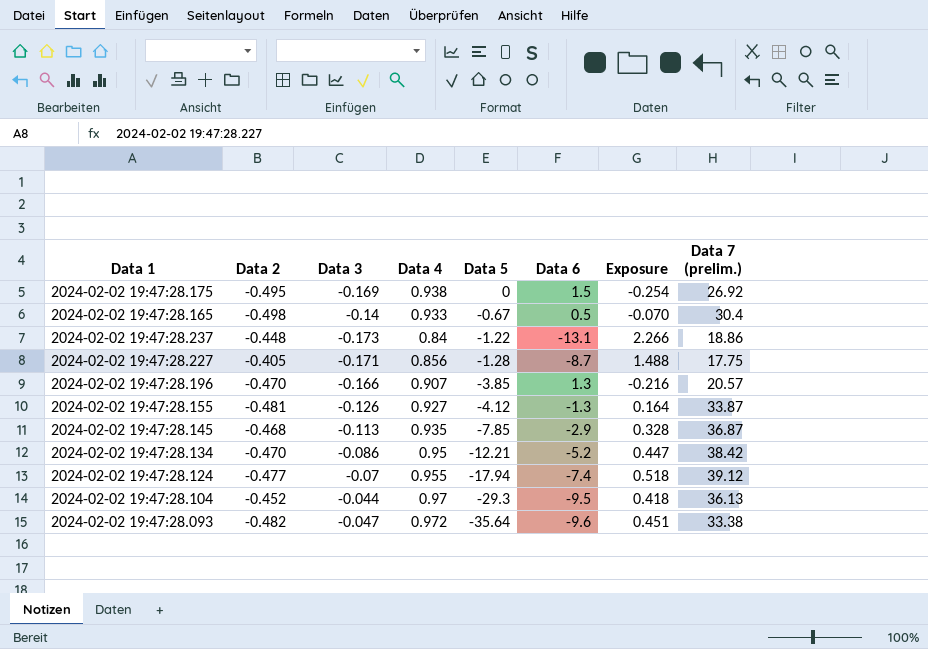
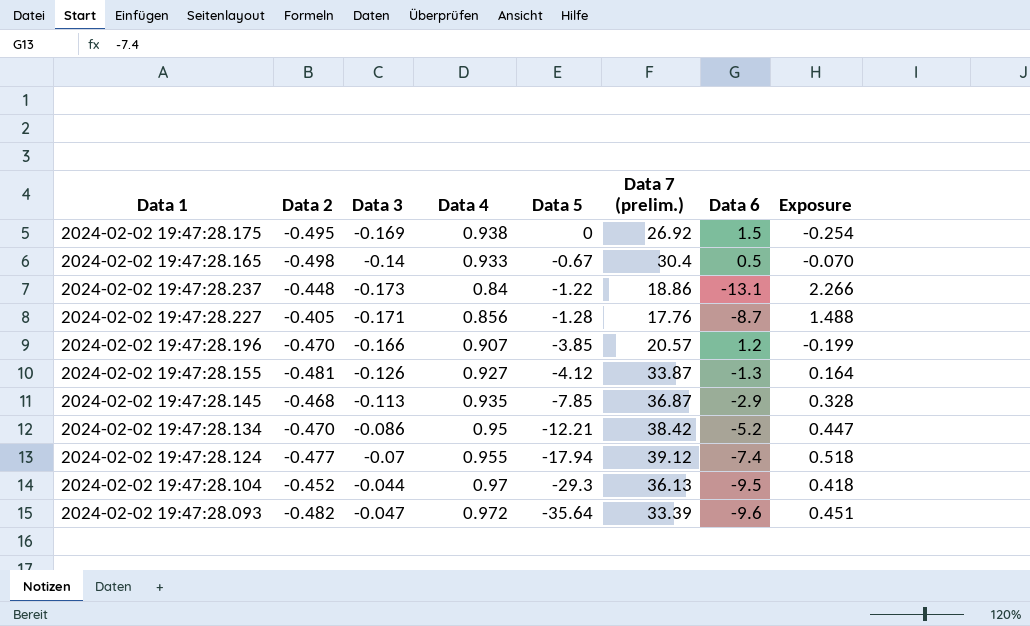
column Data 7 (prelim.) | position: 8 -> 6
2024-02-02 19:47:28.227 | Data 7 (prelim.): 17.75 -> 17.76
2024-02-02 19:47:28.196 | Data 6: 1.3 -> 1.2
2024-02-02 19:47:28.196 | Exposure: -0.216 -> -0.199
2024-02-02 19:47:28.093 | Data 7 (prelim.): 33.38 -> 33.39

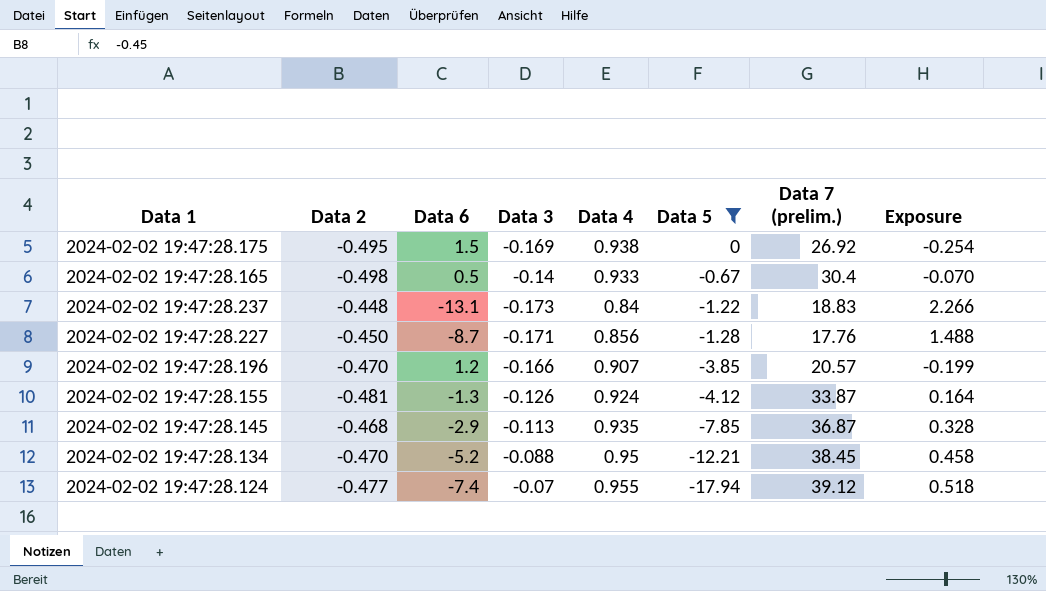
filter: none -> Data 5 >= -17.94
column Data 6 | position: 7 -> 3
2024-02-02 19:47:28.237 | Data 7 (prelim.): 18.86 -> 18.83
2024-02-02 19:47:28.227 | Data 2: -0.405 -> -0.450
2024-02-02 19:47:28.155 | Data 4: 0.927 -> 0.924
2024-02-02 19:47:28.134 | Data 3: -0.086 -> -0.088
2024-02-02 19:47:28.134 | Data 7 (prelim.): 38.42 -> 38.45
2024-02-02 19:47:28.134 | Exposure: 0.447 -> 0.458

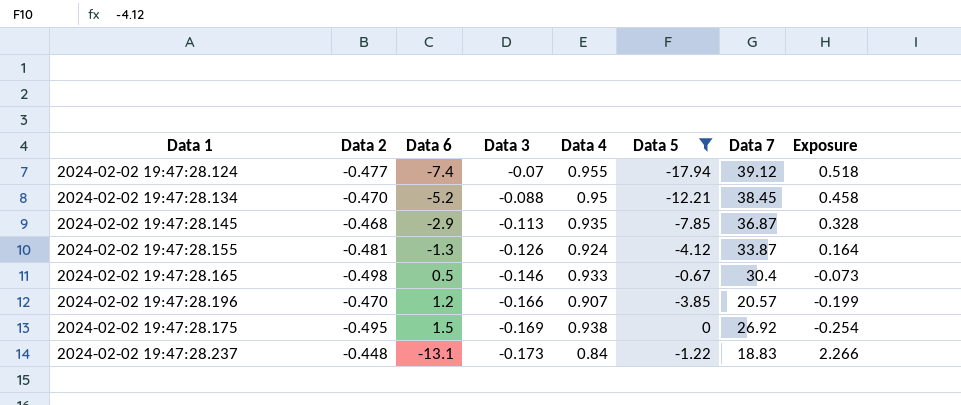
row order: Data 5 descending -> Data 3 descending
column name: Data 7 (prelim.) -> Data 7
row 2024-02-02 19:47:28.227: -0.450 | -8.7 | -0.171 | 0.856 | -1.28 | 17.76 | 1.488 -> none
2024-02-02 19:47:28.165 | Data 3: -0.14 -> -0.146
2024-02-02 19:47:28.165 | Exposure: -0.070 -> -0.073

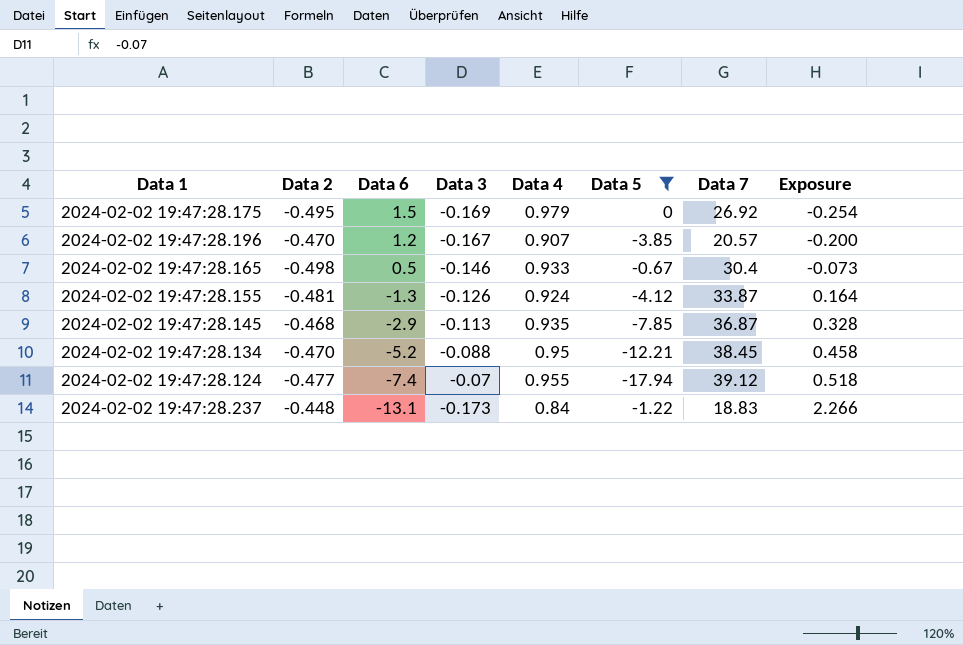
row order: Data 3 descending -> Data 6 descending
2024-02-02 19:47:28.175 | Data 4: 0.938 -> 0.979
2024-02-02 19:47:28.196 | Data 3: -0.166 -> -0.167
2024-02-02 19:47:28.196 | Exposure: -0.199 -> -0.200

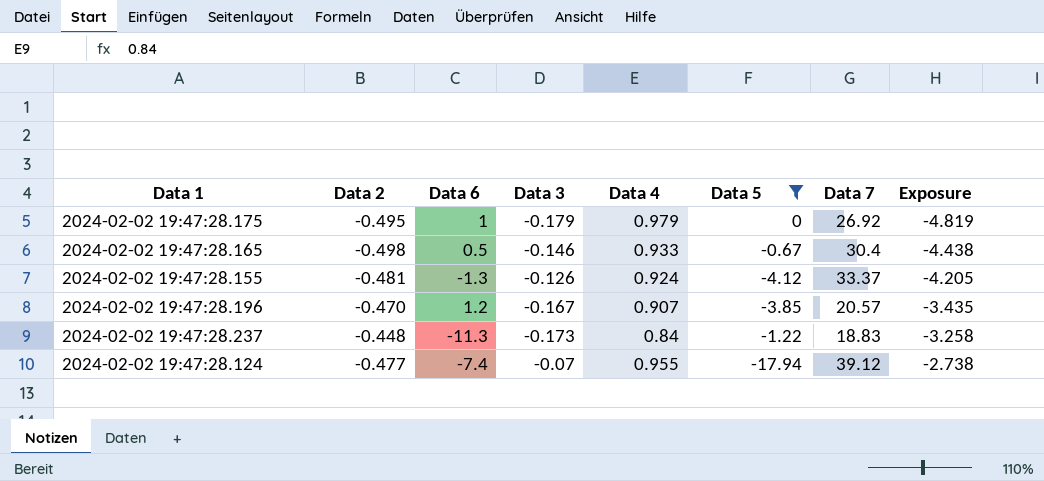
row order: Data 6 descending -> Exposure ascending
column Exposure | formula: [Data 6] * [Data 3] -> [Data 3] * [Data 7]
row 2024-02-02 19:47:28.145: -0.468 | -2.9 | -0.113 | 0.935 | -7.85 | 36.87 | 0.328 -> none
row 2024-02-02 19:47:28.134: -0.470 | -5.2 | -0.088 | 0.95 | -12.21 | 38.45 | 0.458 -> none
2024-02-02 19:47:28.175 | Data 6: 1.5 -> 1
2024-02-02 19:47:28.175 | Data 3: -0.169 -> -0.179
2024-02-02 19:47:28.155 | Data 7: 33.87 -> 33.37
2024-02-02 19:47:28.237 | Data 6: -13.1 -> -11.3

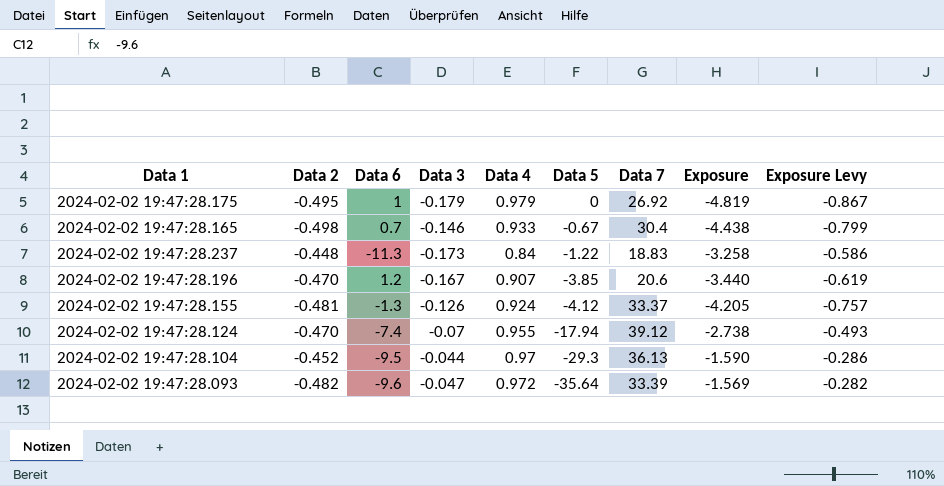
filter: Data 5 >= -17.94 -> none
row order: Exposure ascending -> Data 5 descending
column Exposure Levy | formula: none -> [Exposure] * 0.18
2024-02-02 19:47:28.165 | Data 6: 0.5 -> 0.7
2024-02-02 19:47:28.196 | Data 7: 20.57 -> 20.6
2024-02-02 19:47:28.196 | Exposure: -3.435 -> -3.440
2024-02-02 19:47:28.124 | Data 2: -0.477 -> -0.470

